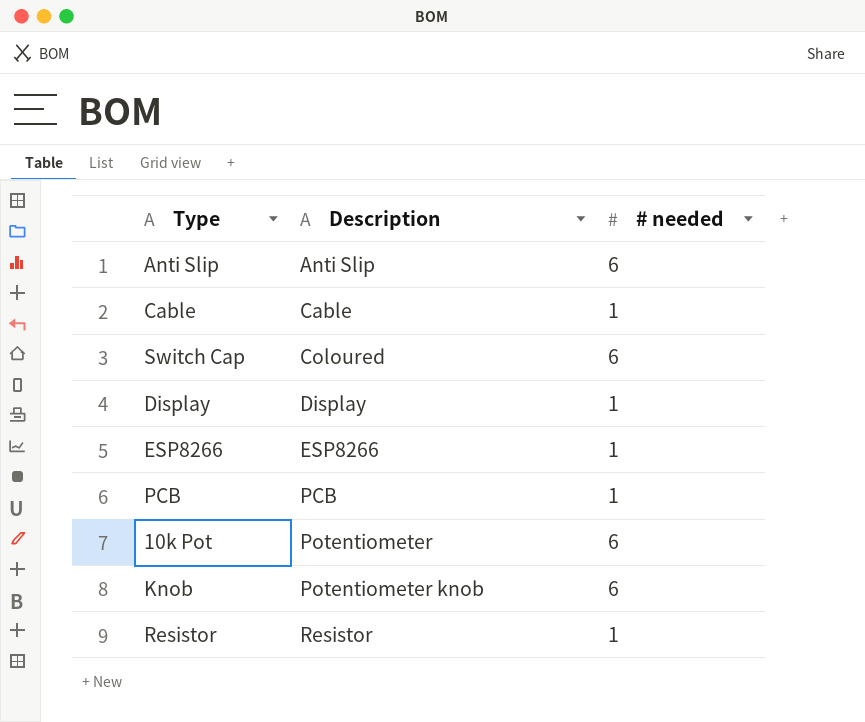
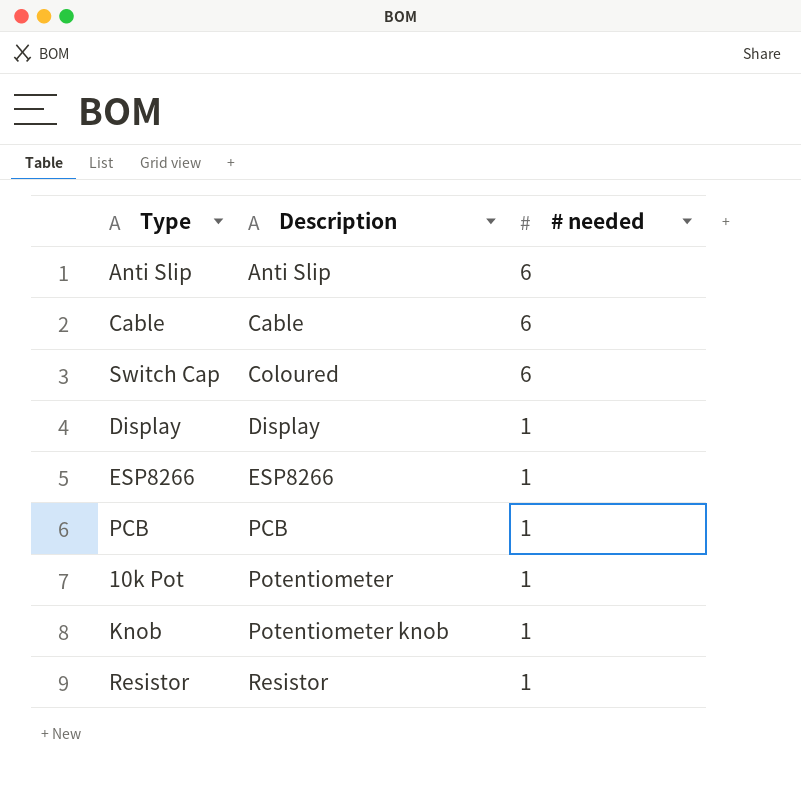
Cable | # needed: 1 -> 6
10k Pot | # needed: 6 -> 1
Knob | # needed: 6 -> 1

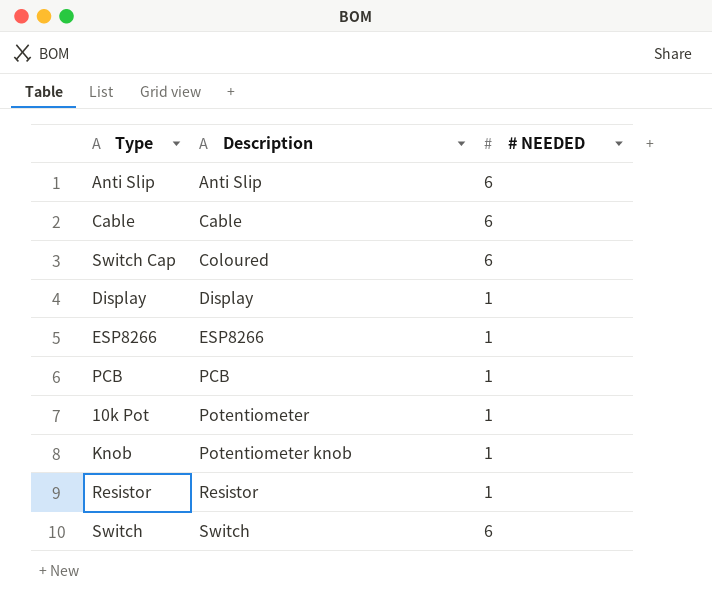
column name: # needed -> # NEEDED
row Switch: none -> Switch | 6

